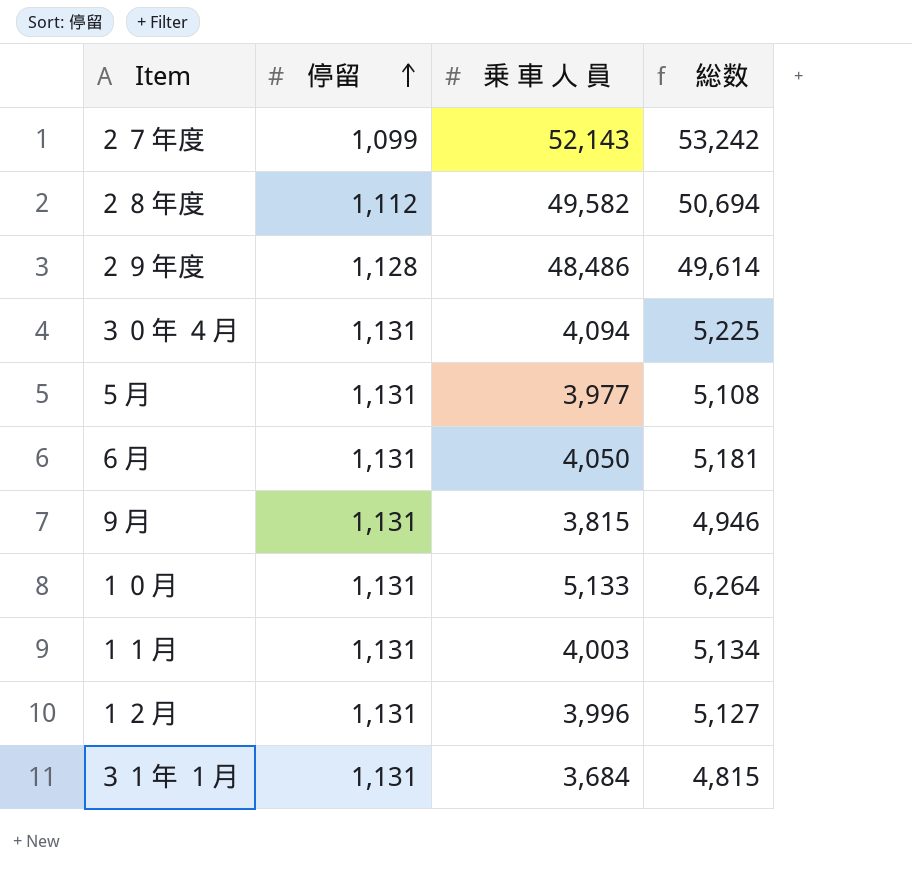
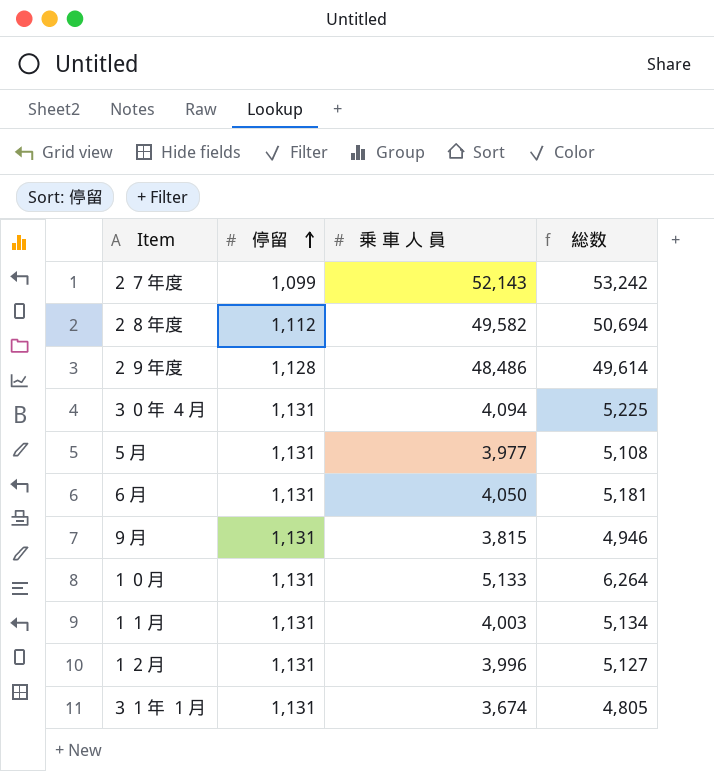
３１年 １月 | 乗 車 人 員: 3,684 -> 3,674
３１年 １月 | 総数: 4,815 -> 4,805

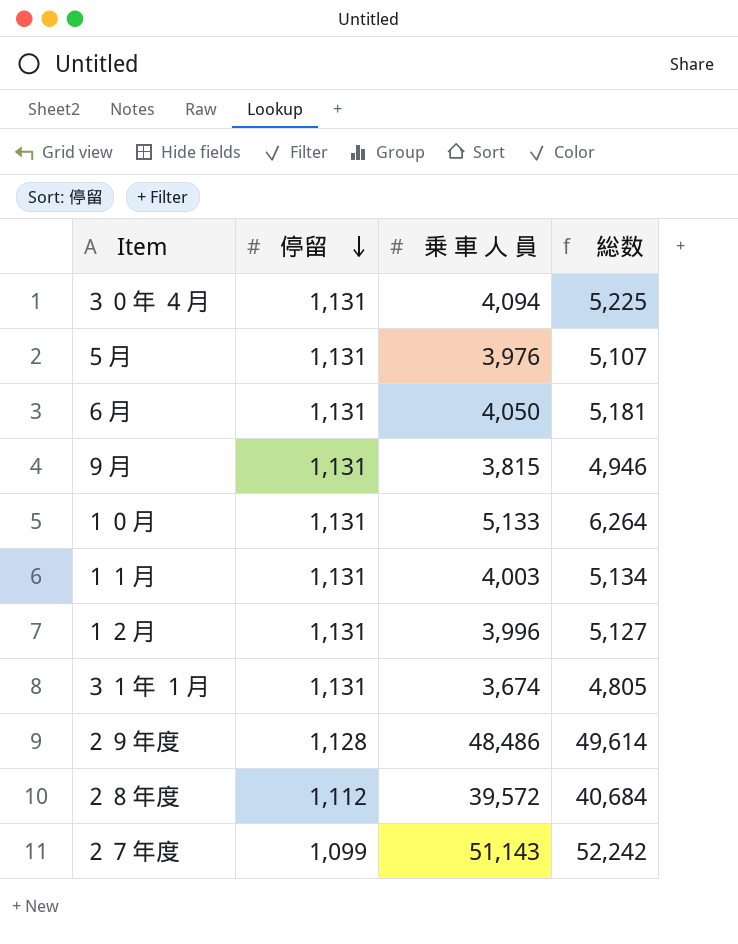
row order: 停留 ascending -> 停留 descending
５月 | 乗 車 人 員: 3,977 -> 3,976
５月 | 総数: 5,108 -> 5,107
２８年度 | 乗 車 人 員: 49,582 -> 39,572
２８年度 | 総数: 50,694 -> 40,684
２７年度 | 乗 車 人 員: 52,143 -> 51,143
２７年度 | 総数: 53,242 -> 52,242

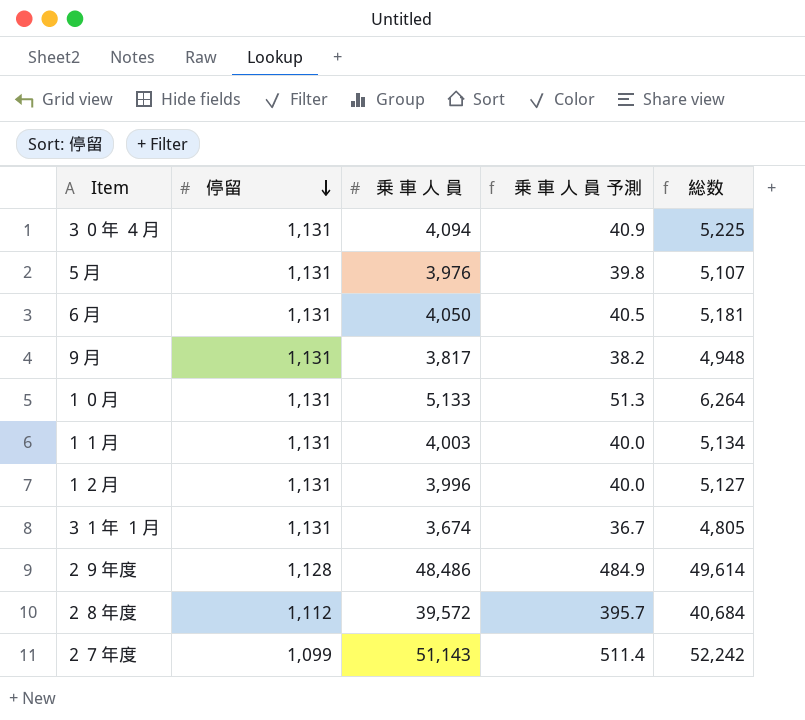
column 乗 車 人 員 予測 | formula: none -> [乗 車 人 員] * 0.01
９月 | 乗 車 人 員: 3,815 -> 3,817
９月 | 総数: 4,946 -> 4,948

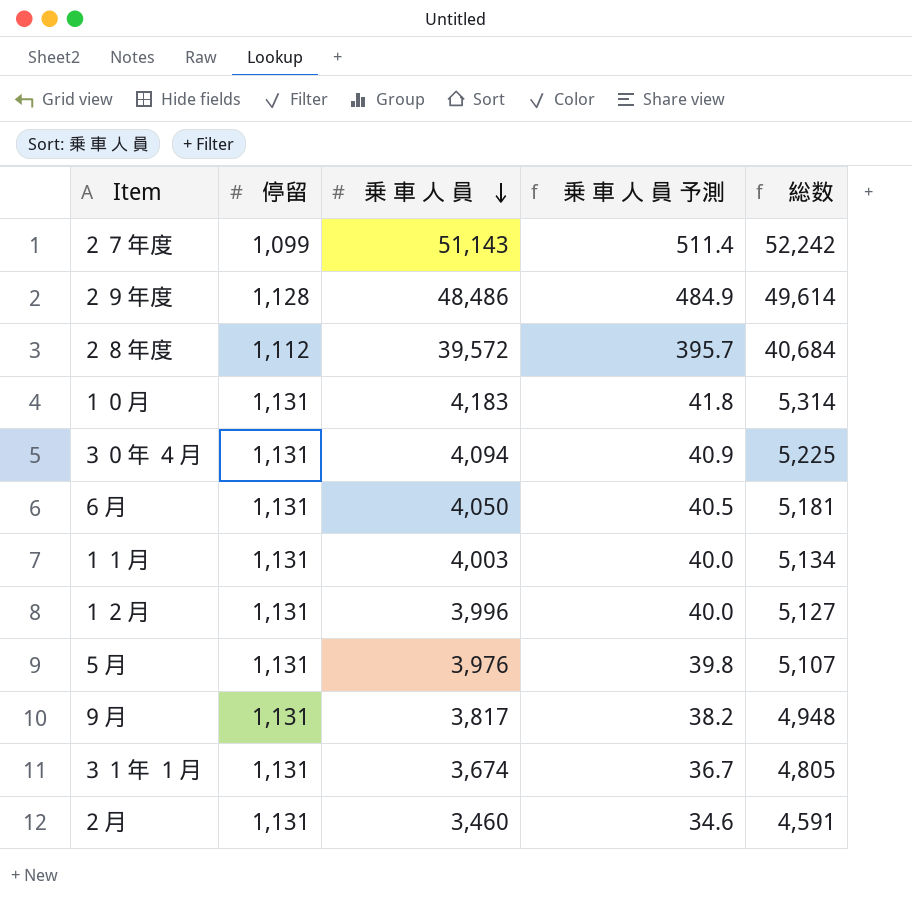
row order: 停留 descending -> 乗 車 人 員 descending
１０月 | 乗 車 人 員: 5,133 -> 4,183
１０月 | 乗 車 人 員 予測: 51.3 -> 41.8
１０月 | 総数: 6,264 -> 5,314
row ２月: none -> 1,131 | 3,460 | 34.6 | 4,591

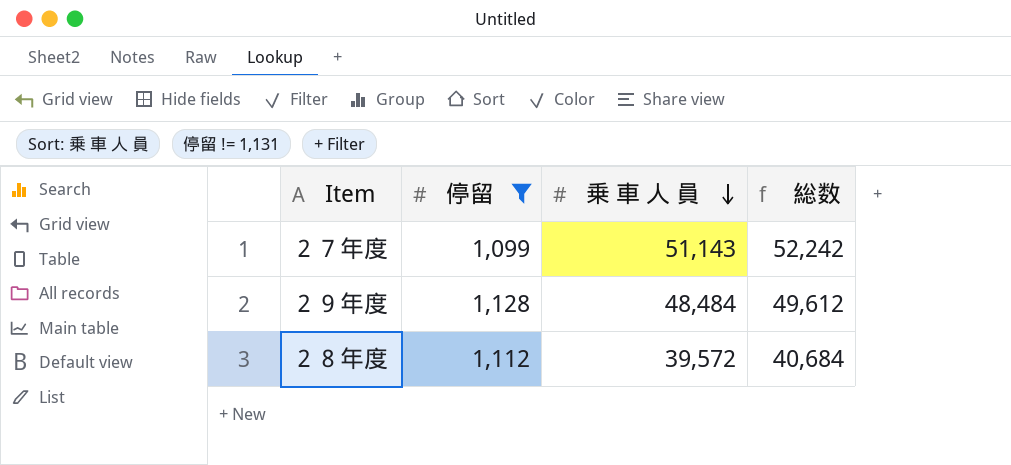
filter: none -> 停留 != 1,131
column 乗 車 人 員 予測 | formula: [乗 車 人 員] * 0.01 -> none
２９年度 | 乗 車 人 員: 48,486 -> 48,484
２９年度 | 総数: 49,614 -> 49,612

